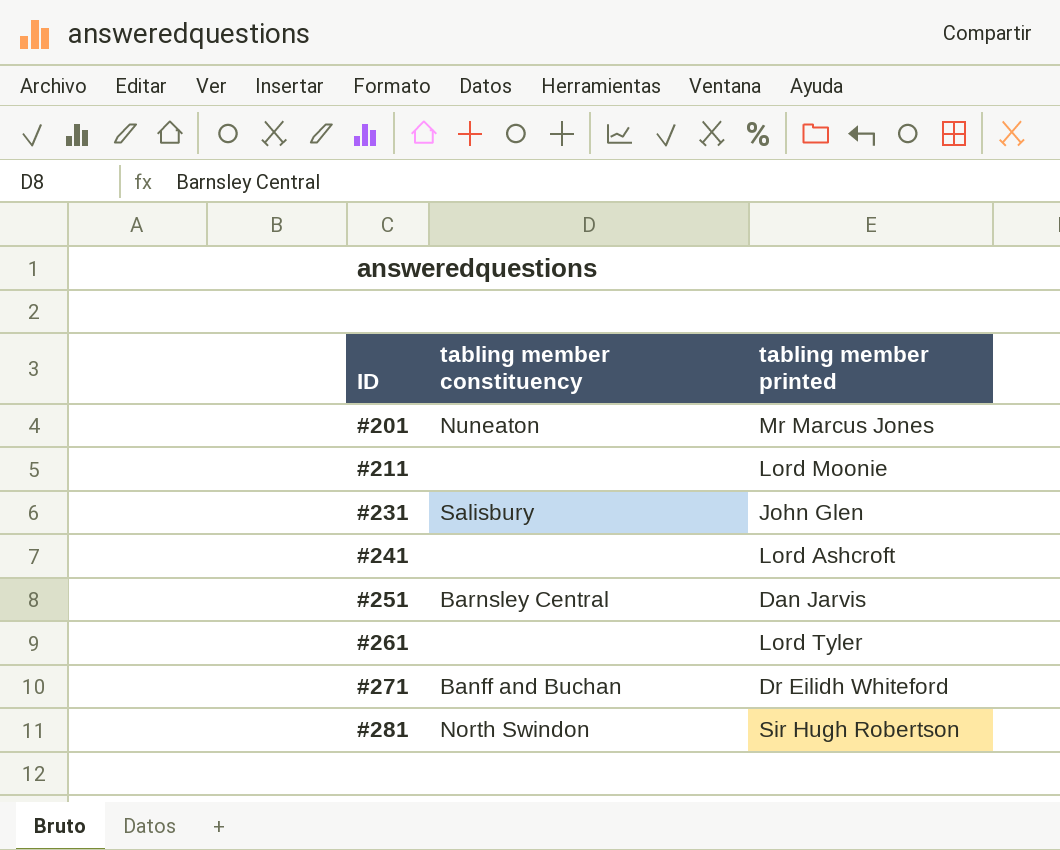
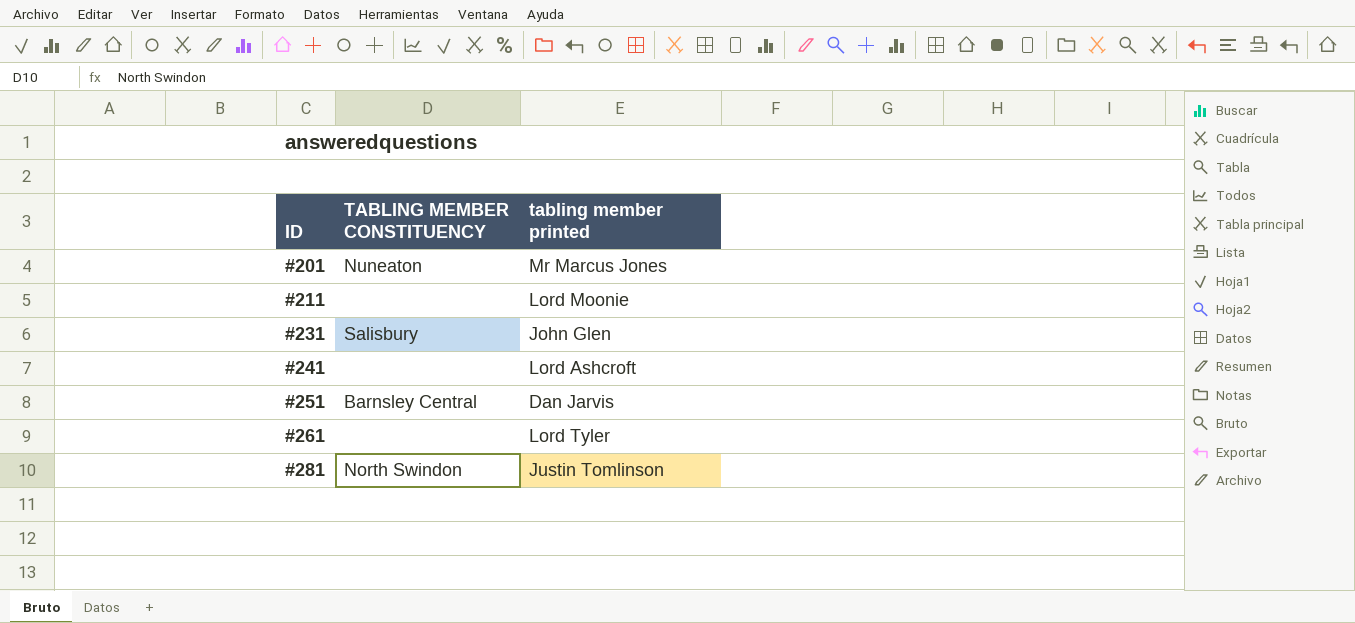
column name: tabling member constituency -> TABLING MEMBER CONSTITUENCY
row #271: Banff and Buchan | Dr Eilidh Whiteford -> none
#281 | tabling member printed: Sir Hugh Robertson -> Justin Tomlinson

